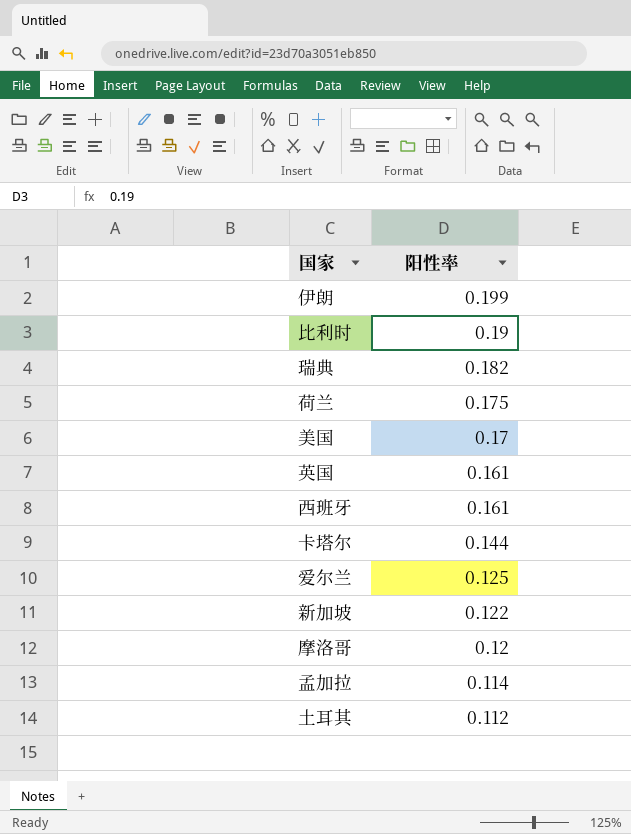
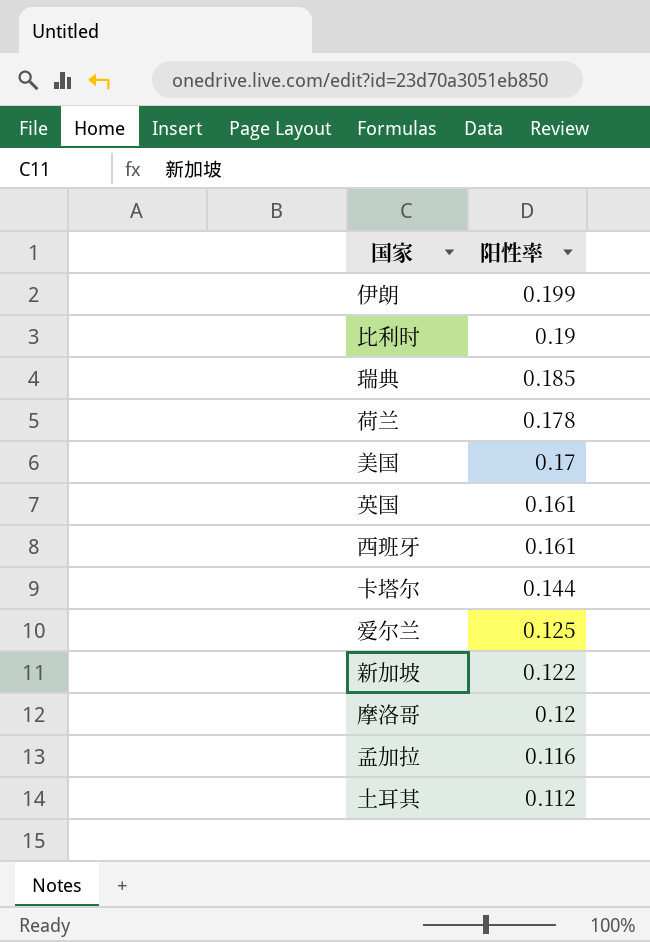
瑞典 | 阳性率: 0.182 -> 0.185
荷兰 | 阳性率: 0.175 -> 0.178
孟加拉 | 阳性率: 0.114 -> 0.116

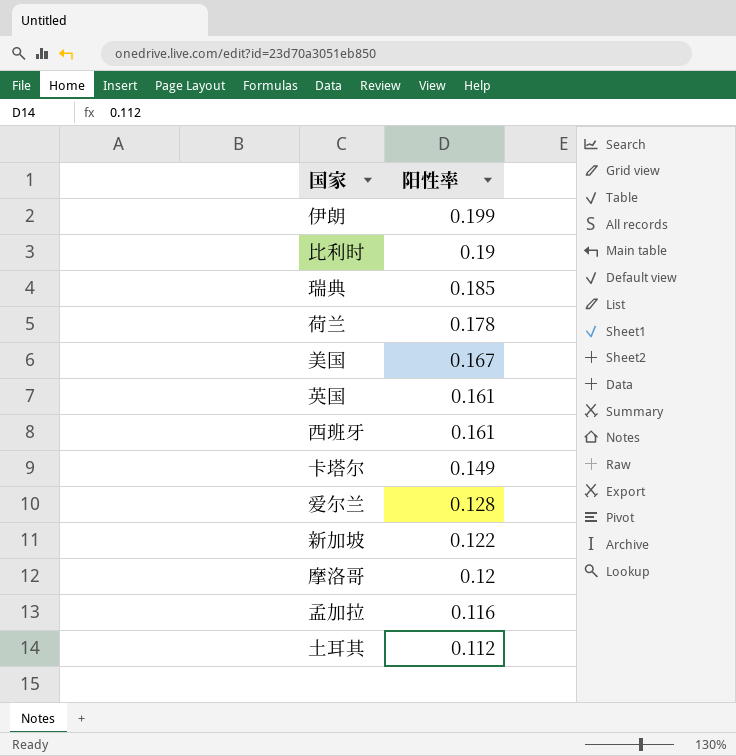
美国 | 阳性率: 0.17 -> 0.167
卡塔尔 | 阳性率: 0.144 -> 0.149
爱尔兰 | 阳性率: 0.125 -> 0.128

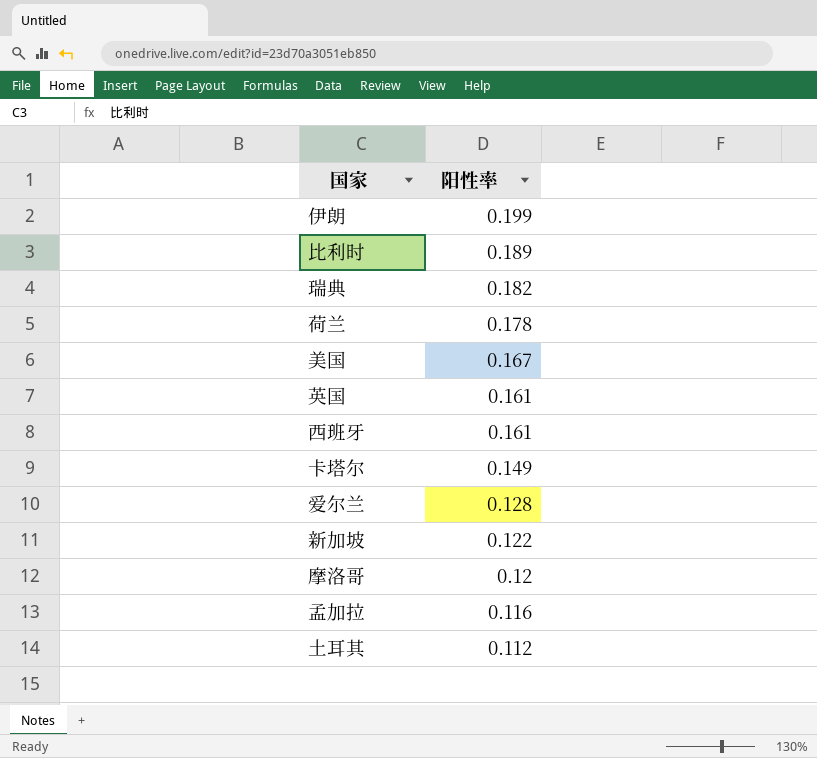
比利时 | 阳性率: 0.19 -> 0.189
瑞典 | 阳性率: 0.185 -> 0.182

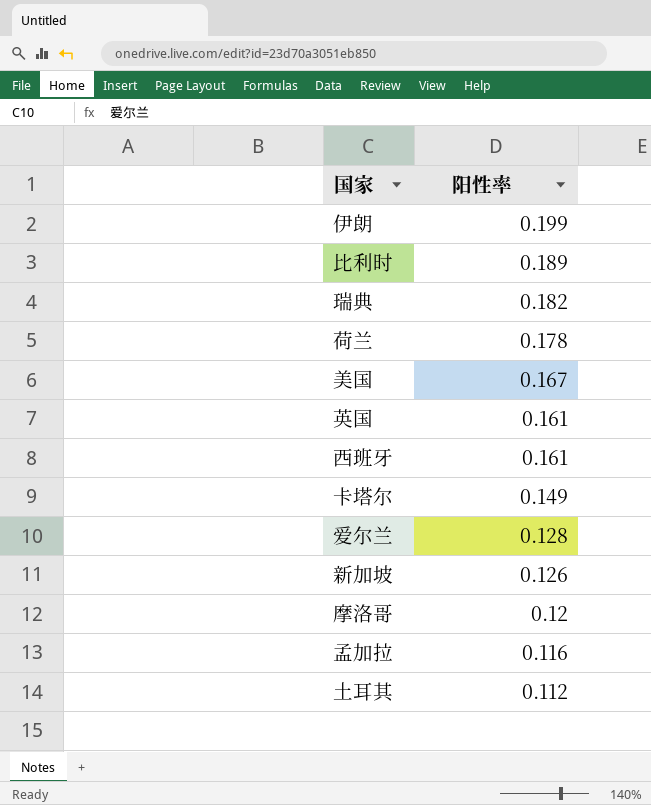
新加坡 | 阳性率: 0.122 -> 0.126

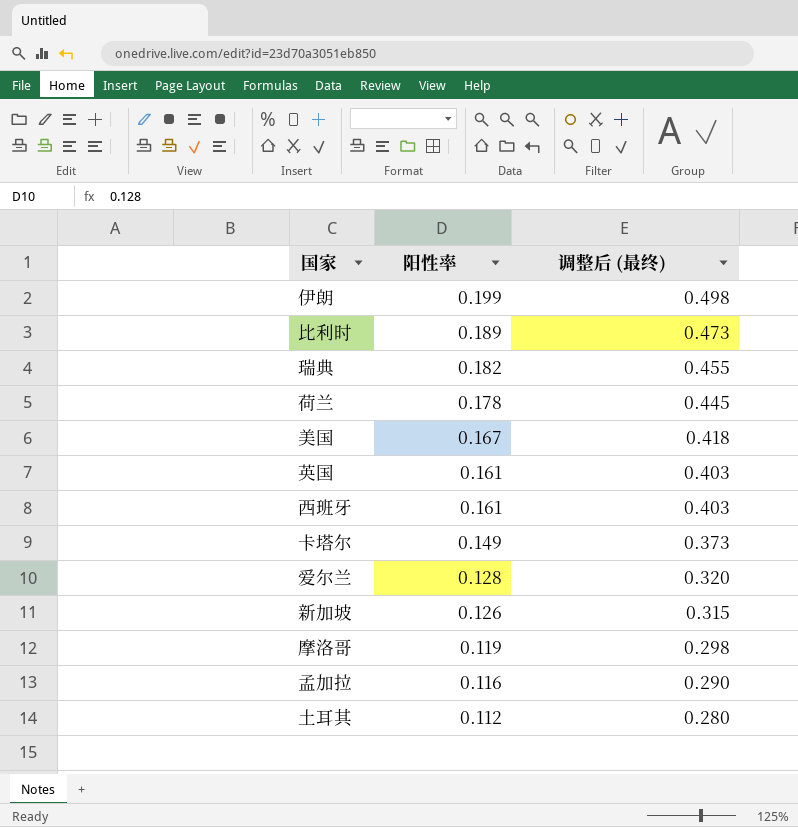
column 调整后 (最终) | formula: none -> [阳性率] * 2.5
摩洛哥 | 阳性率: 0.12 -> 0.119

